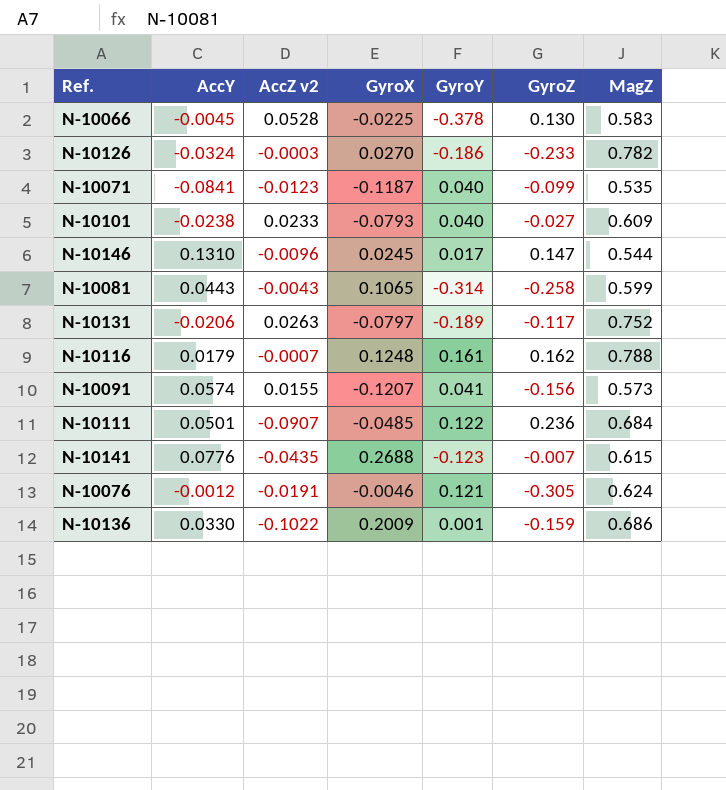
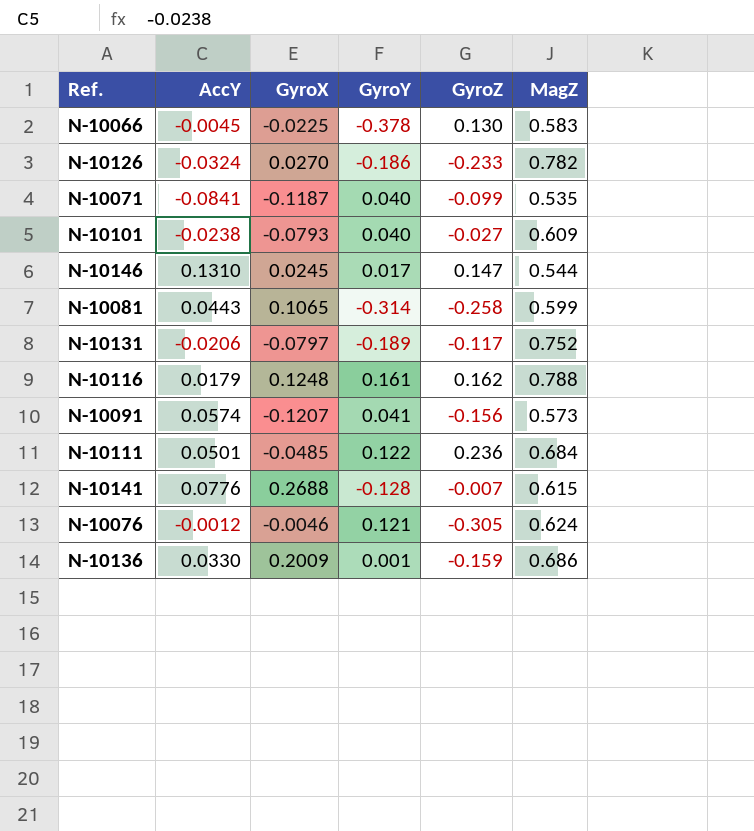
column AccZ v2 | position: 3 -> none
N-10141 | GyroY: -0.123 -> -0.128

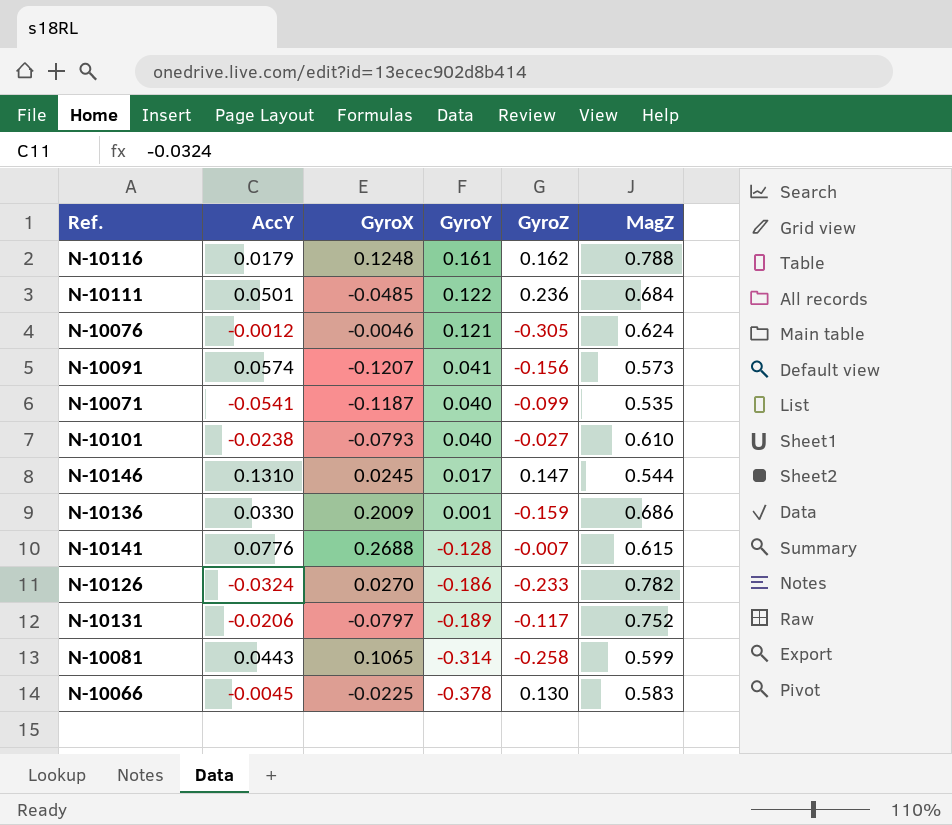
row order: none -> GyroY descending
N-10071 | AccY: -0.0841 -> -0.0541
N-10101 | MagZ: 0.609 -> 0.610

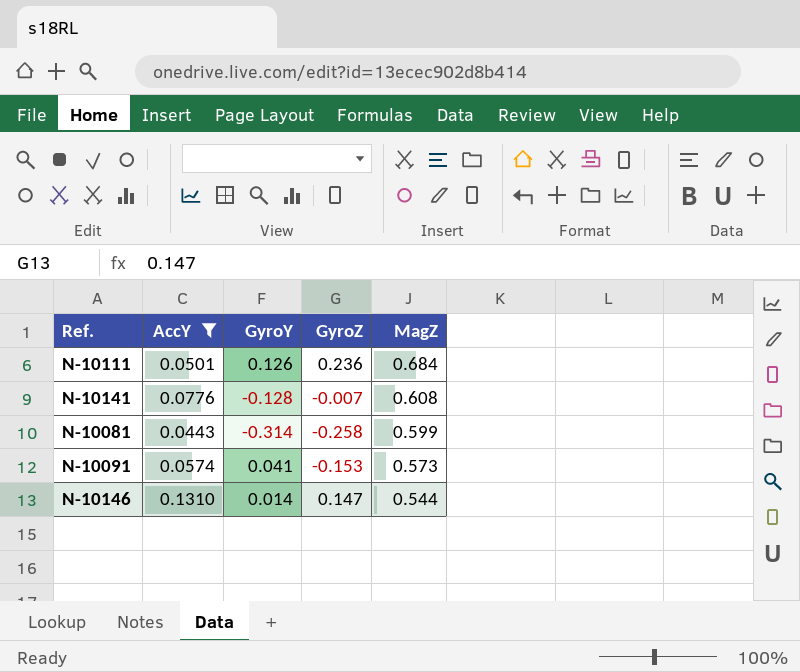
filter: none -> AccY >= 0.0443
row order: GyroY descending -> MagZ descending
column GyroX | position: 3 -> none
N-10111 | GyroY: 0.122 -> 0.126
N-10141 | MagZ: 0.615 -> 0.608
N-10091 | GyroZ: -0.156 -> -0.153
N-10146 | GyroY: 0.017 -> 0.014

